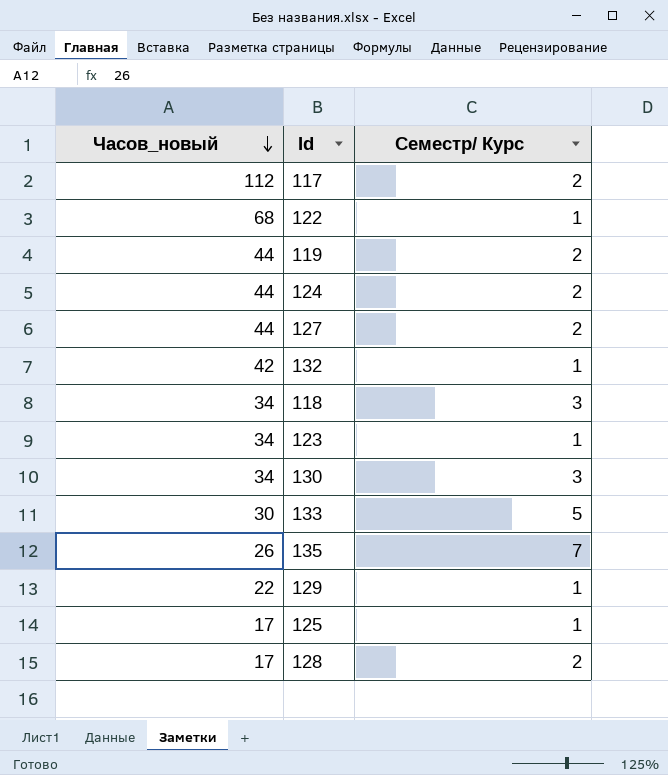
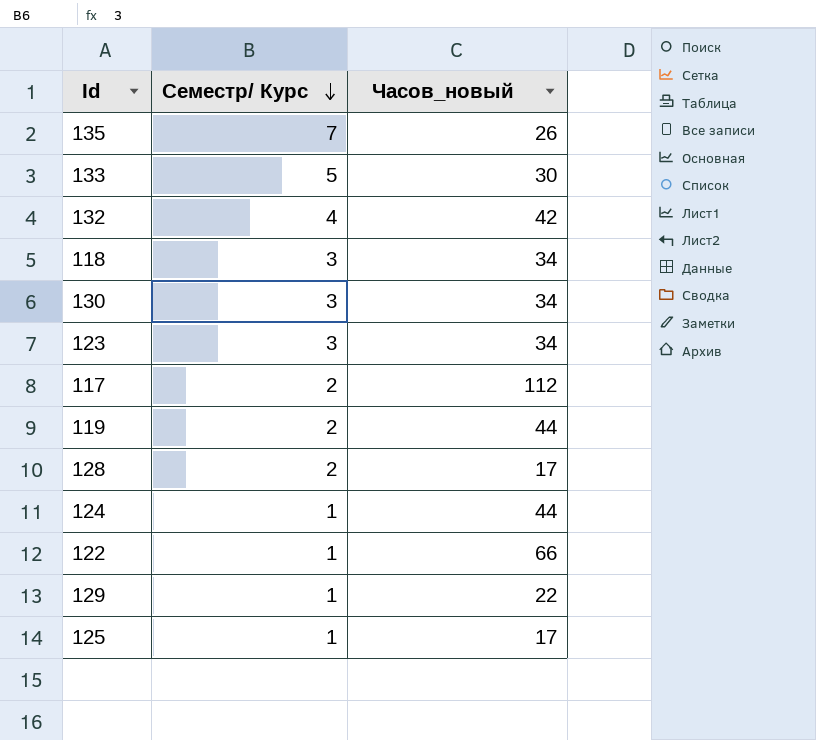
row order: Часов_новый descending -> Семестр/ Курс descending
column Часов_новый | position: 1 -> 3
row 127: 44 | 2 -> none
132 | Семестр/ Курс: 1 -> 4
123 | Семестр/ Курс: 1 -> 3
124 | Семестр/ Курс: 2 -> 1
122 | Часов_новый: 68 -> 66

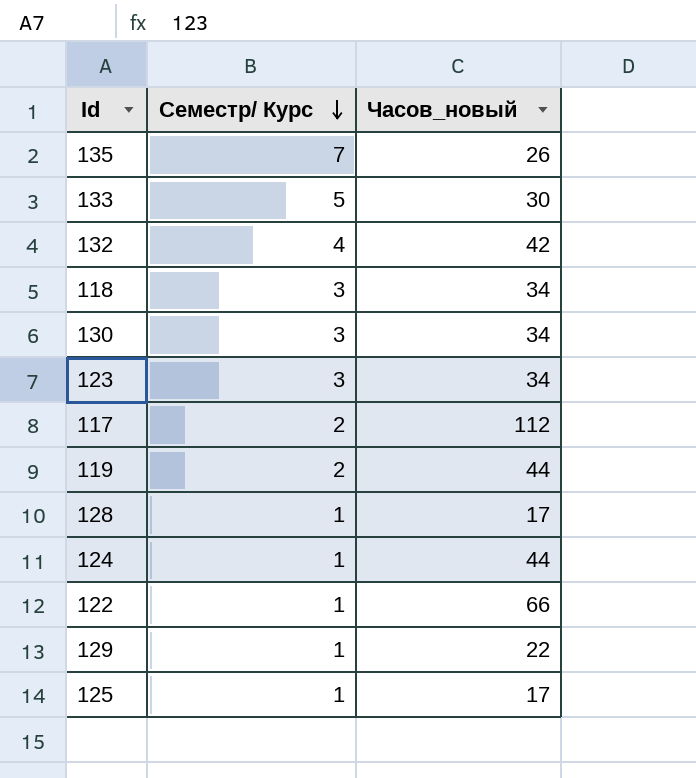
128 | Семестр/ Курс: 2 -> 1

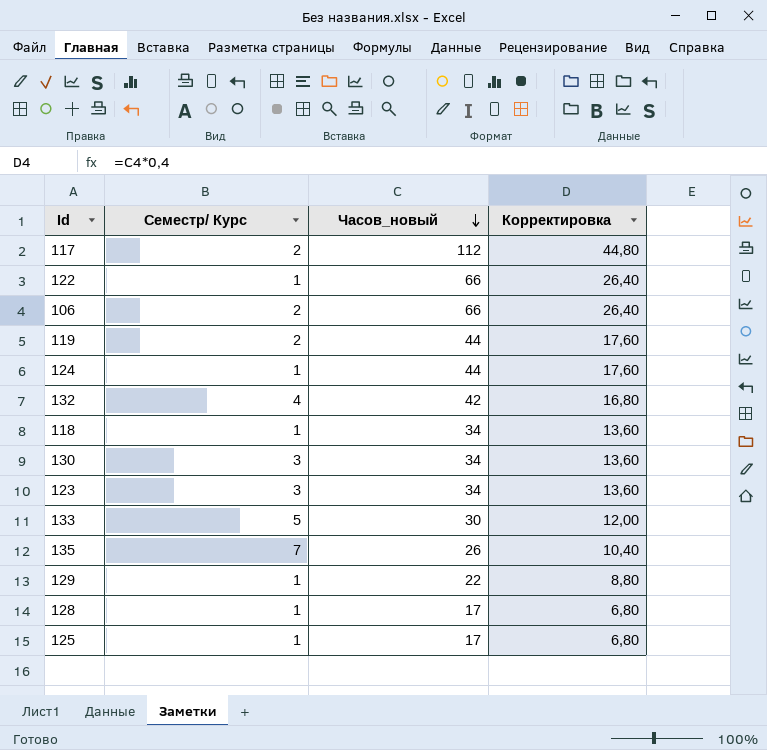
row order: Семестр/ Курс descending -> Часов_новый descending
column Корректировка | formula: none -> [Часов_новый] * 0,4
row 106: none -> 2 | 66 | 26,40
118 | Семестр/ Курс: 3 -> 1

